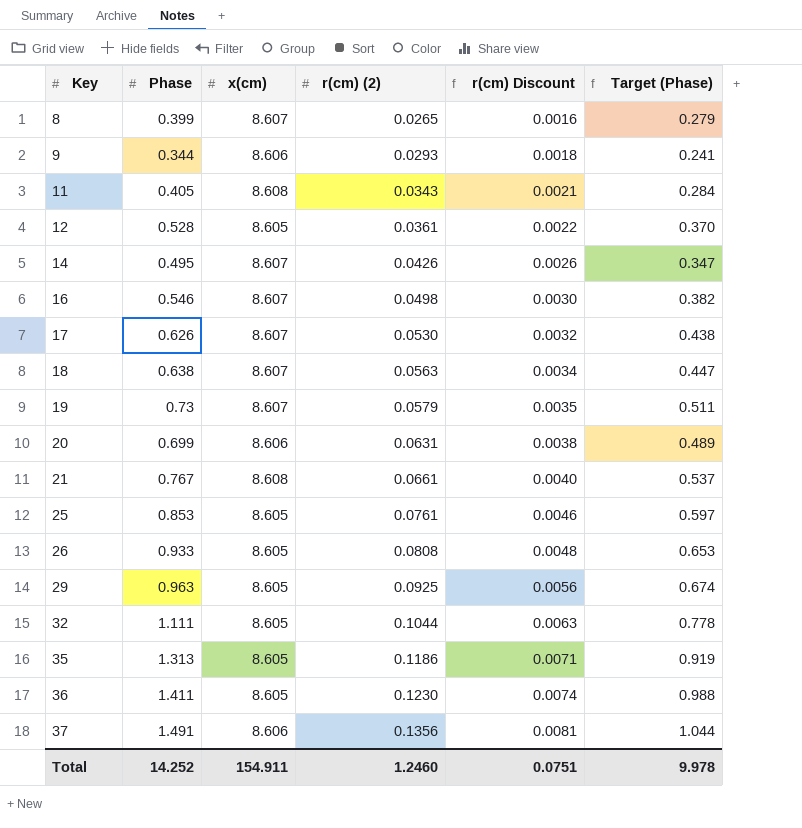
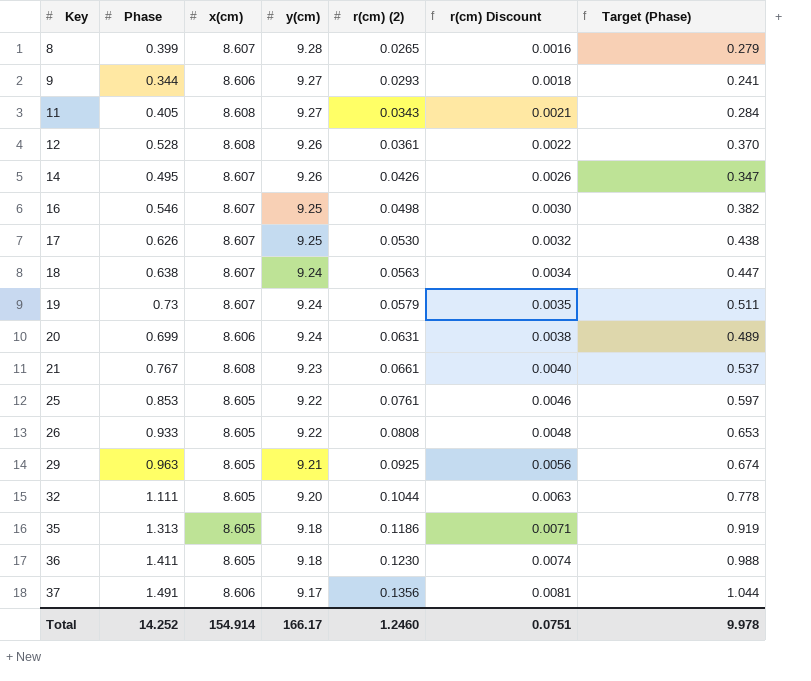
column y(cm) | position: none -> 4
12 | x(cm): 8.605 -> 8.608
Total | x(cm): 154.911 -> 154.914

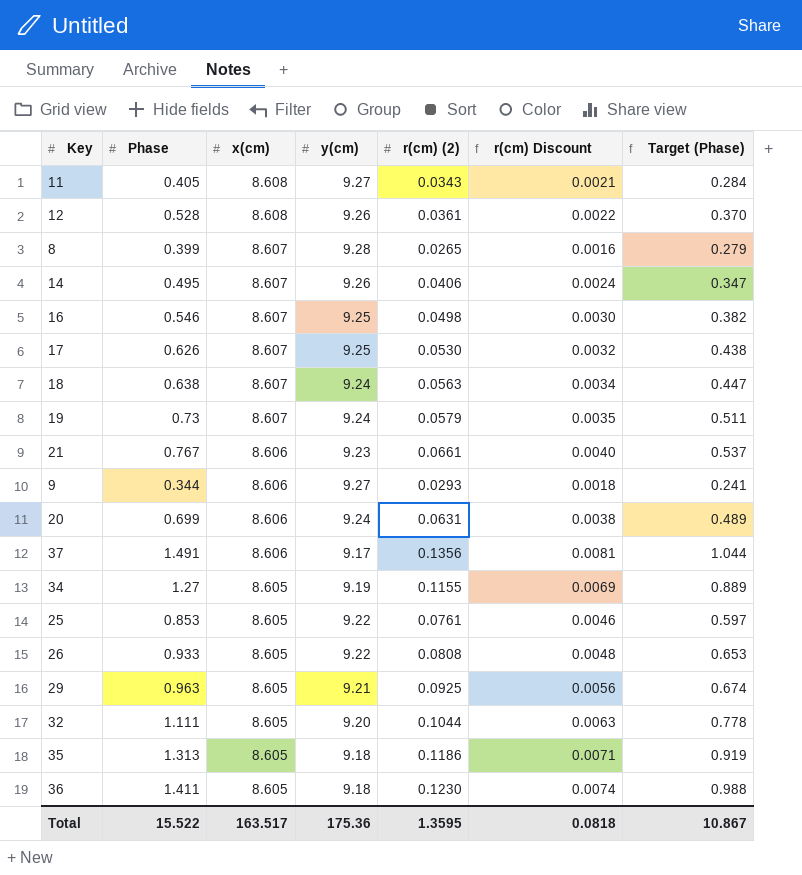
row order: Key ascending -> x(cm) descending
14 | r(cm) (2): 0.0426 -> 0.0406
14 | r(cm) Discount: 0.0026 -> 0.0024
21 | x(cm): 8.608 -> 8.606
row 34: none -> 1.27 | 8.605 | 9.19 | 0.1155 | 0.0069 | 0.889
Total | Phase: 14.252 -> 15.522
Total | x(cm): 154.914 -> 163.517
Total | y(cm): 166.17 -> 175.36
Total | r(cm) (2): 1.2460 -> 1.3595
Total | r(cm) Discount: 0.0751 -> 0.0818
Total | Target (Phase): 9.978 -> 10.867

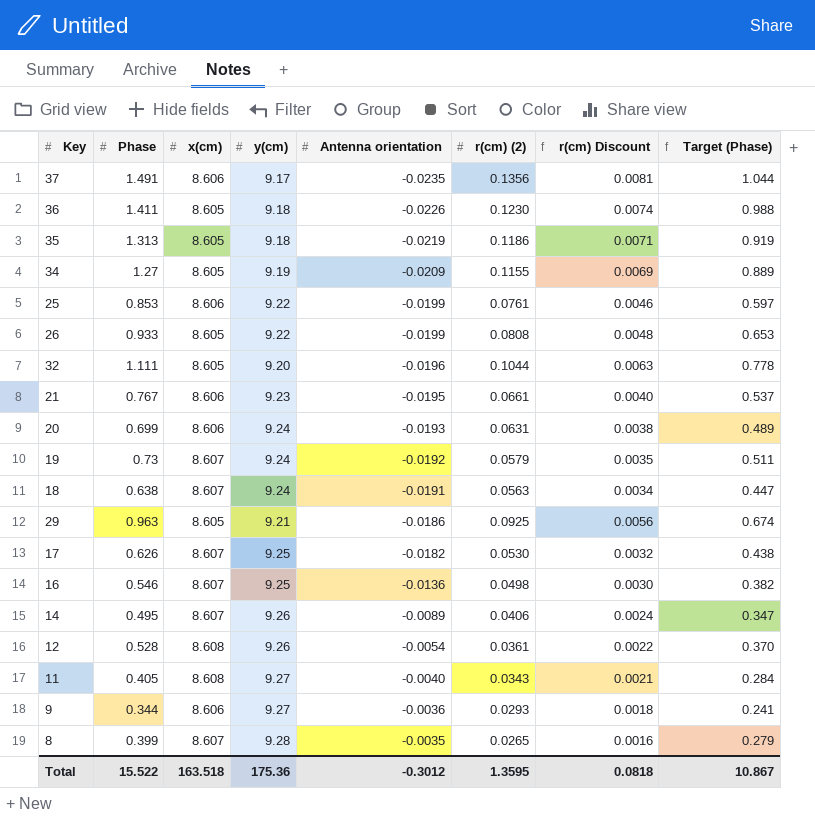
row order: x(cm) descending -> Antenna orientation ascending
column Antenna orientation | position: none -> 5
25 | x(cm): 8.605 -> 8.606
Total | x(cm): 163.517 -> 163.518

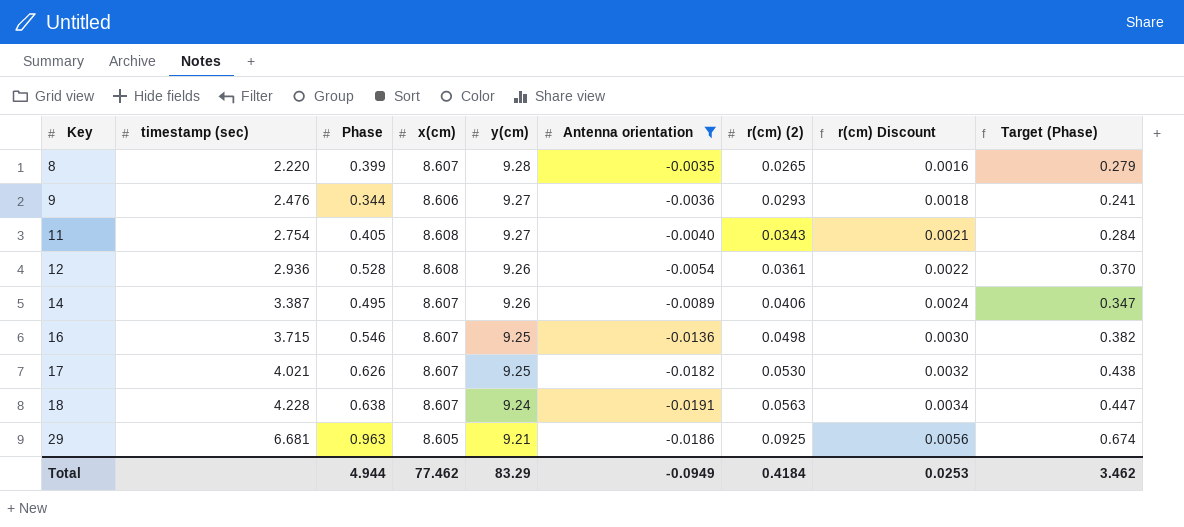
filter: none -> Antenna orientation >= -0.0191
row order: Antenna orientation ascending -> Key ascending
column timestamp (sec) | position: none -> 2
Total | Phase: 15.522 -> 4.944
Total | x(cm): 163.518 -> 77.462
Total | y(cm): 175.36 -> 83.29
Total | Antenna orientation: -0.3012 -> -0.0949
Total | r(cm) (2): 1.3595 -> 0.4184
Total | r(cm) Discount: 0.0818 -> 0.0253
Total | Target (Phase): 10.867 -> 3.462

